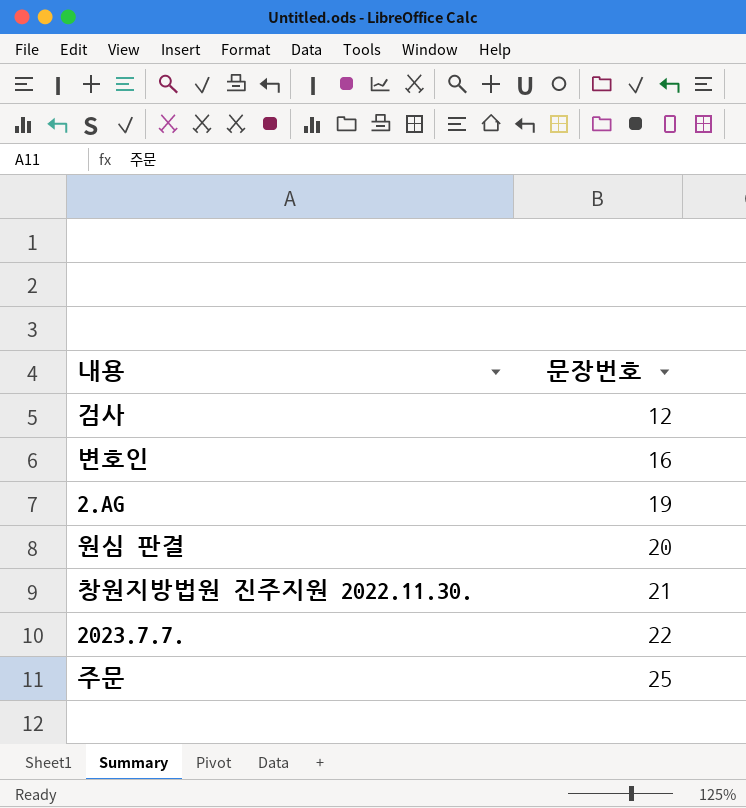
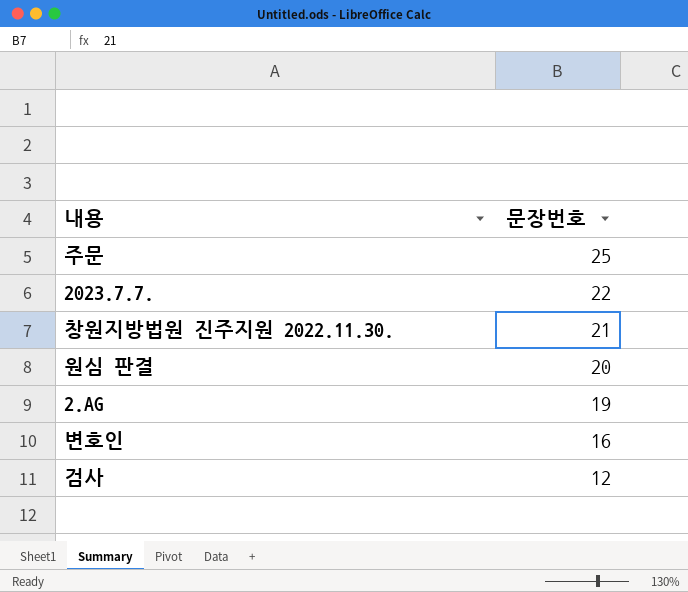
row order: 문장번호 ascending -> 문장번호 descending

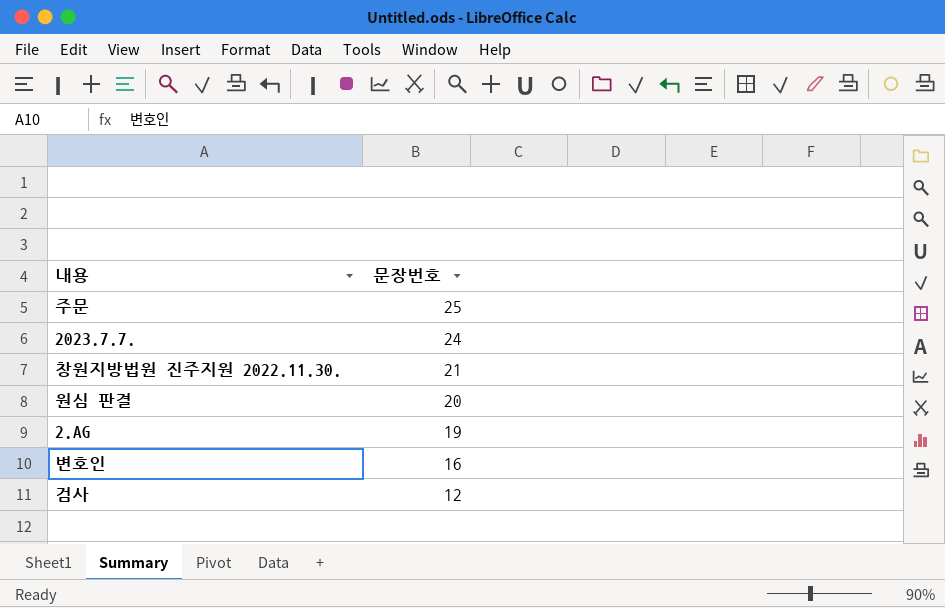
2023.7.7. | 문장번호: 22 -> 24

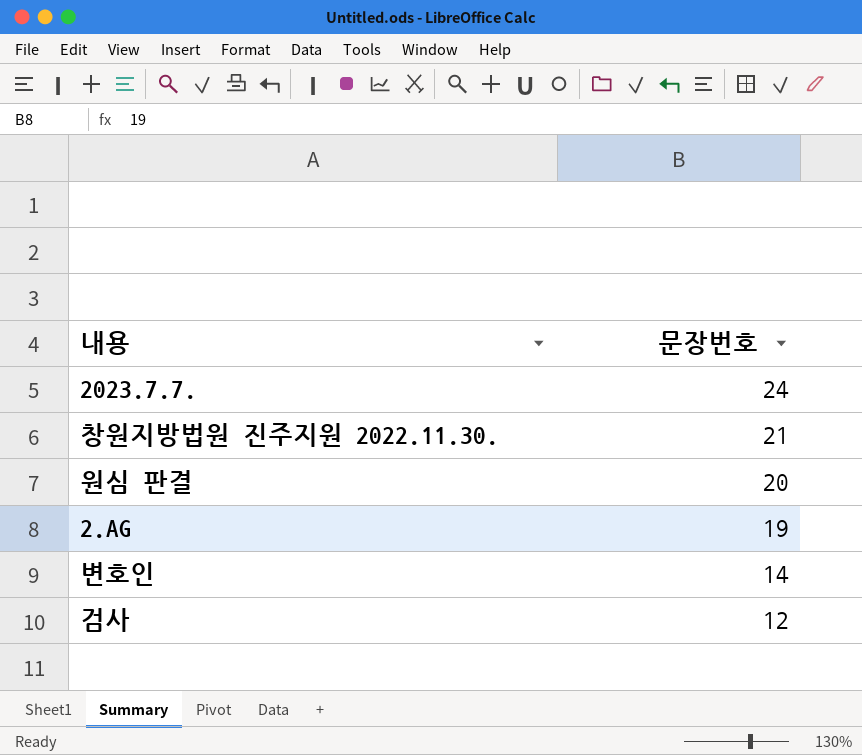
row 주문: 25 -> none
변호인 | 문장번호: 16 -> 14

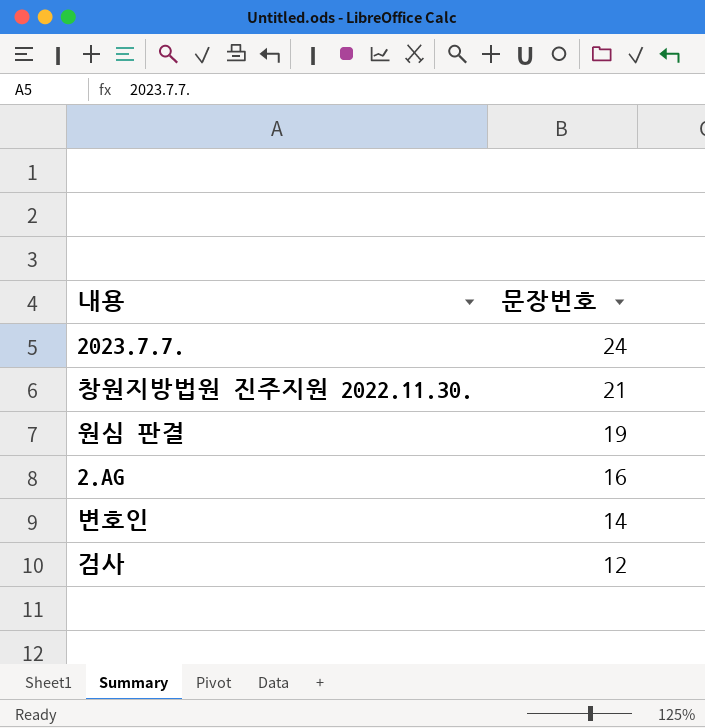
원심 판결 | 문장번호: 20 -> 19
2.AG | 문장번호: 19 -> 16

